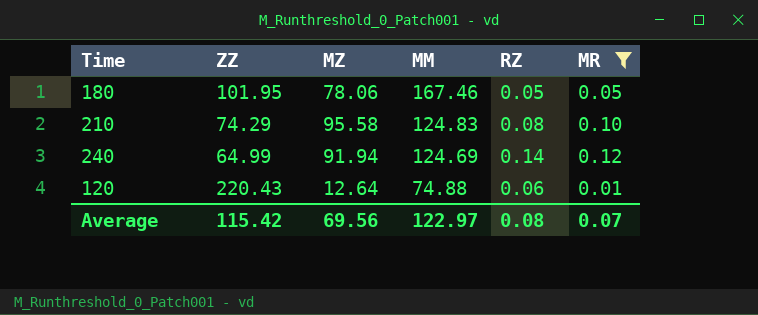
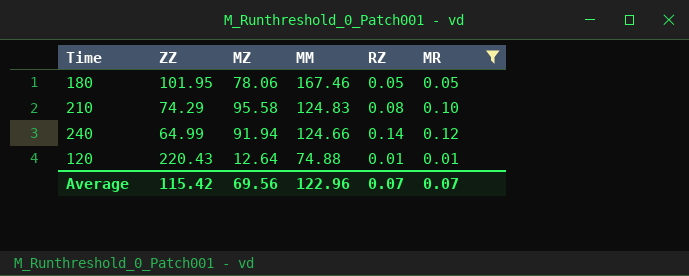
240 | MM: 124.69 -> 124.66
120 | RZ: 0.06 -> 0.01
Average | MM: 122.97 -> 122.96
Average | RZ: 0.08 -> 0.07

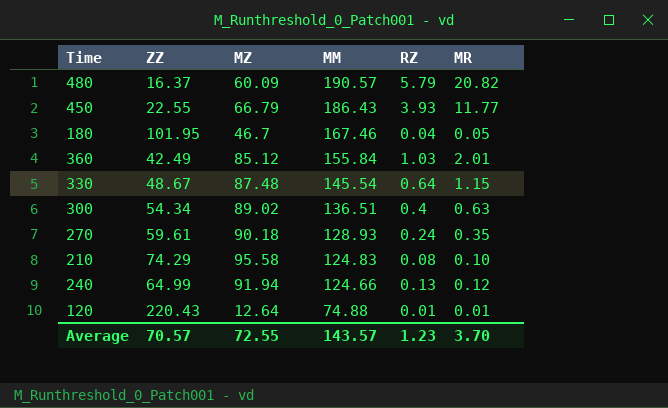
filter: MR <= 0.12 -> none
180 | MZ: 78.06 -> 46.7
180 | RZ: 0.05 -> 0.04
240 | RZ: 0.14 -> 0.13
Average | ZZ: 115.42 -> 70.57
Average | MZ: 69.56 -> 72.55
Average | MM: 122.96 -> 143.57
Average | RZ: 0.07 -> 1.23
Average | MR: 0.07 -> 3.70

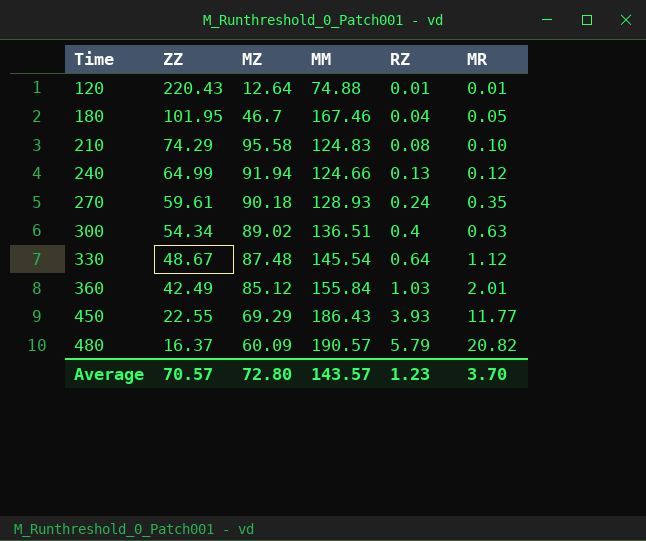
row order: MM descending -> Time ascending
330 | MR: 1.15 -> 1.12
450 | MZ: 66.79 -> 69.29
Average | MZ: 72.55 -> 72.80

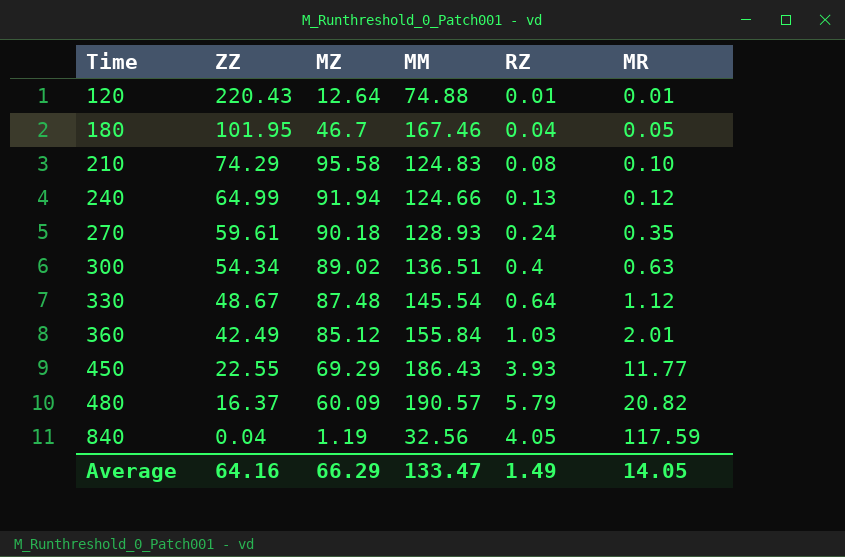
row 840: none -> 0.04 | 1.19 | 32.56 | 4.05 | 117.59
Average | ZZ: 70.57 -> 64.16
Average | MZ: 72.80 -> 66.29
Average | MM: 143.57 -> 133.47
Average | RZ: 1.23 -> 1.49
Average | MR: 3.70 -> 14.05

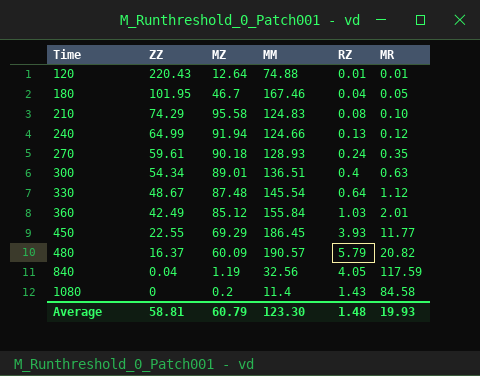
300 | MZ: 89.02 -> 89.01
450 | MM: 186.43 -> 186.45
row 1080: none -> 0 | 0.2 | 11.4 | 1.43 | 84.58
Average | ZZ: 64.16 -> 58.81
Average | MZ: 66.29 -> 60.79
Average | MM: 133.47 -> 123.30
Average | RZ: 1.49 -> 1.48
Average | MR: 14.05 -> 19.93

